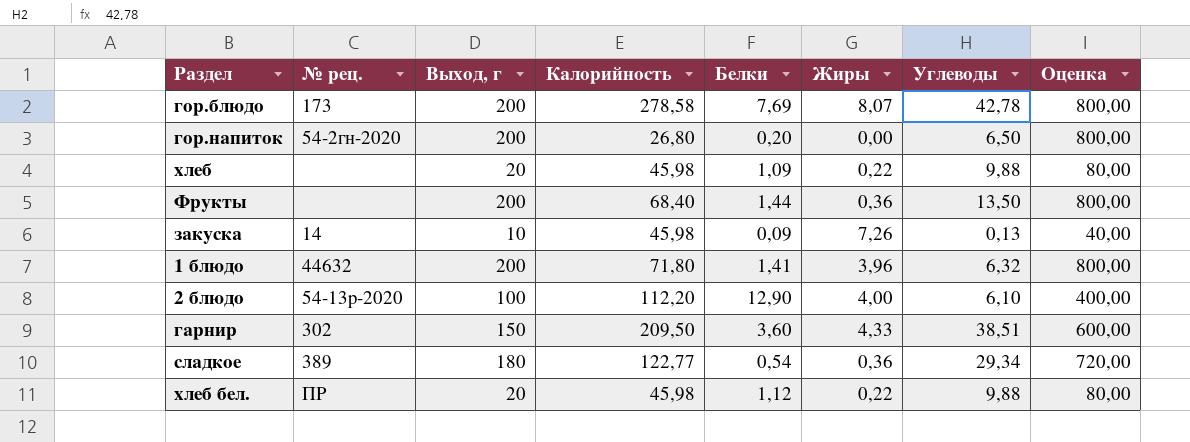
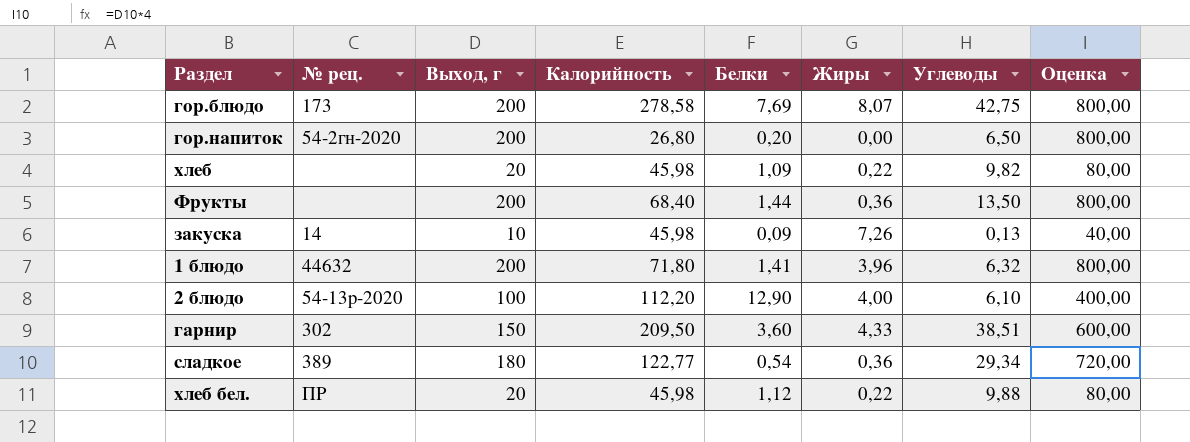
гор.блюдо | Углеводы: 42,78 -> 42,75
хлеб | Углеводы: 9,88 -> 9,82

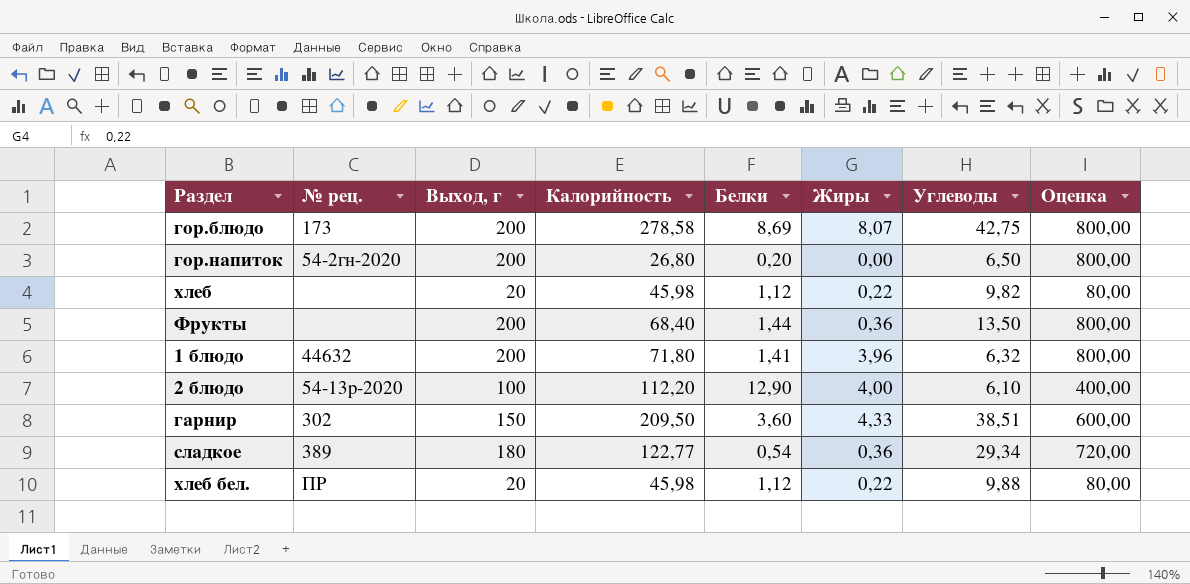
row закуска: 14 | 10 | 45,98 | 0,09 | 7,26 | 0,13 | 40,00 -> none
гор.блюдо | Белки: 7,69 -> 8,69
хлеб | Белки: 1,09 -> 1,12

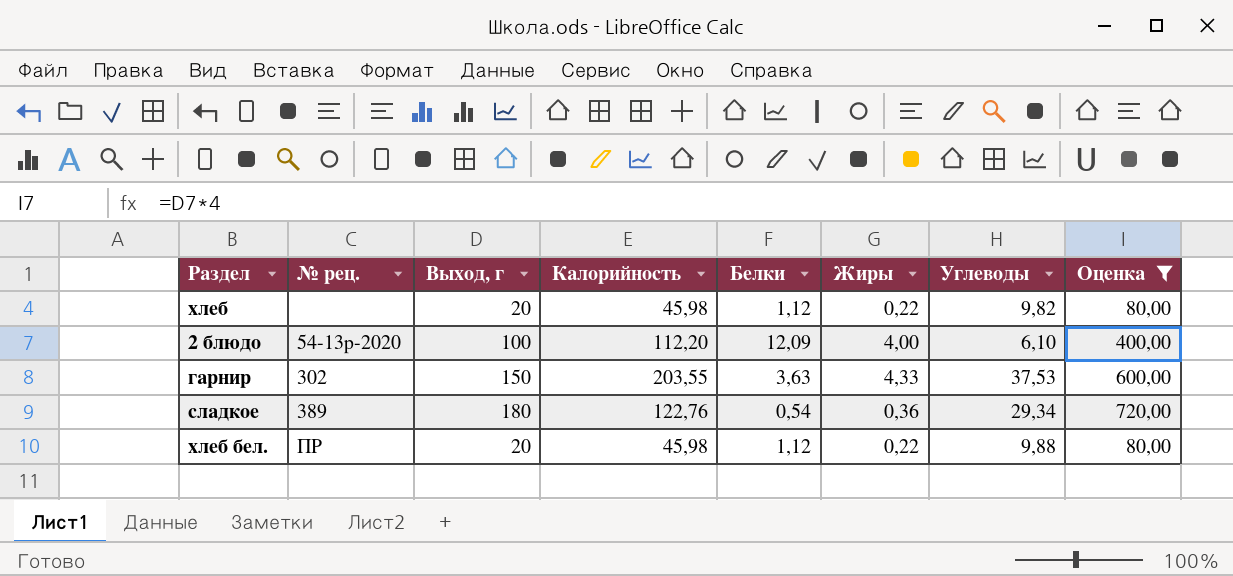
filter: none -> Оценка != 800,00
2 блюдо | Белки: 12,90 -> 12,09
гарнир | Калорийность: 209,50 -> 203,55
гарнир | Белки: 3,60 -> 3,63
гарнир | Углеводы: 38,51 -> 37,53
сладкое | Калорийность: 122,77 -> 122,76

